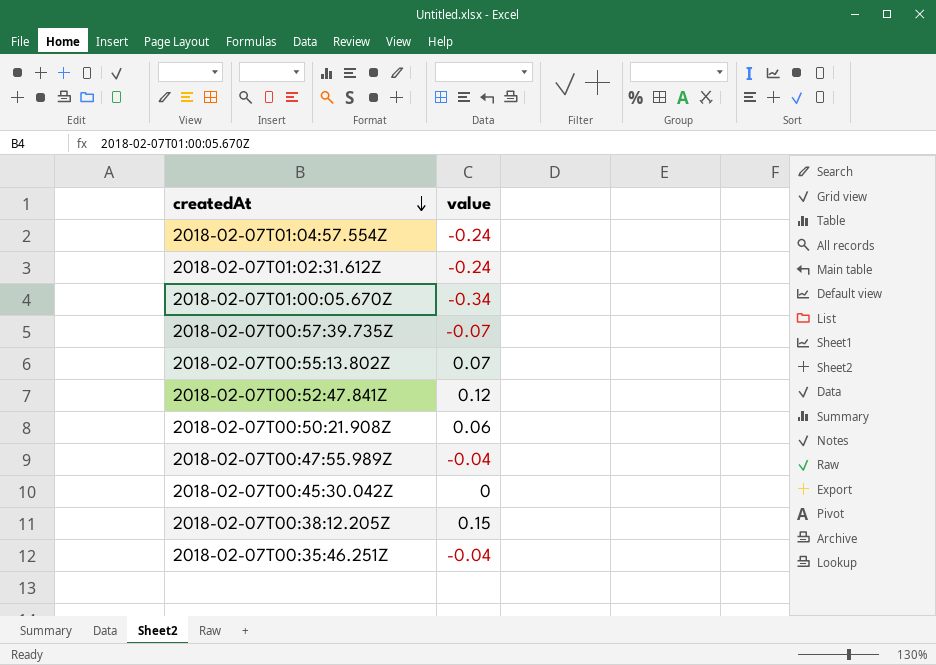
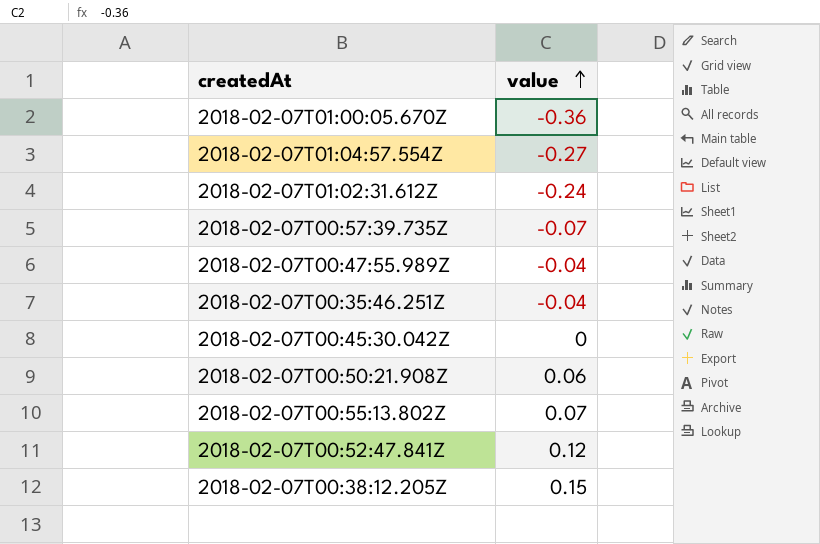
row order: createdAt descending -> value ascending
2018-02-07T01:00:05.670Z | value: -0.34 -> -0.36
2018-02-07T01:04:57.554Z | value: -0.24 -> -0.27

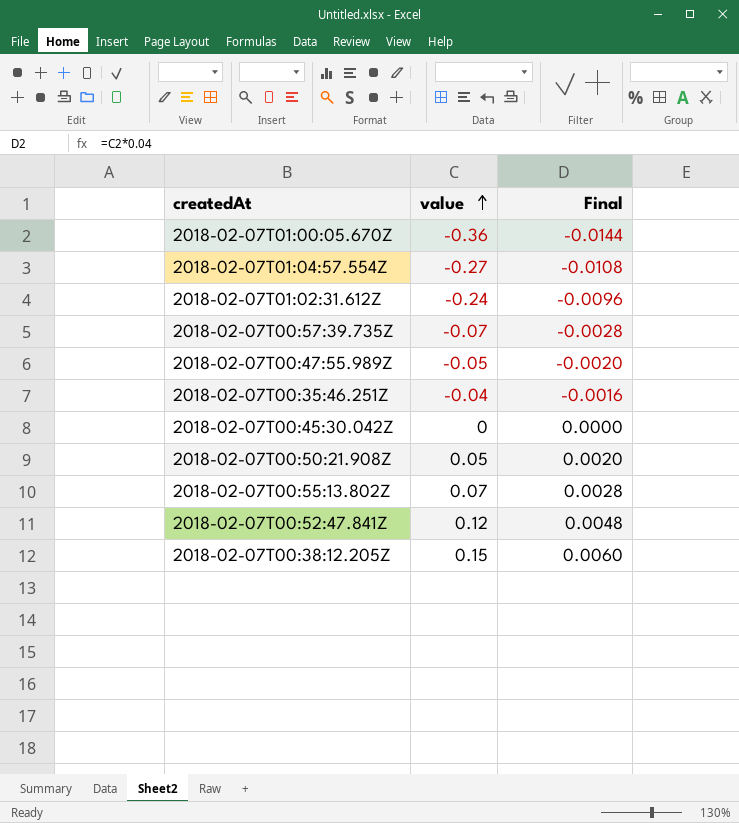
column Final | formula: none -> [value] * 0.04
2018-02-07T00:47:55.989Z | value: -0.04 -> -0.05
2018-02-07T00:50:21.908Z | value: 0.06 -> 0.05

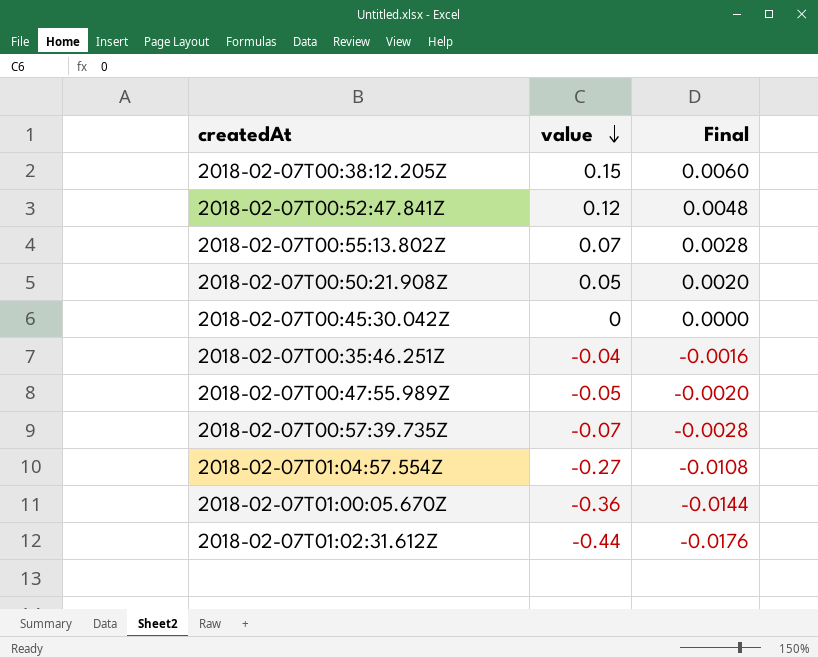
row order: value ascending -> value descending
2018-02-07T01:02:31.612Z | value: -0.24 -> -0.44
2018-02-07T01:02:31.612Z | Final: -0.0096 -> -0.0176

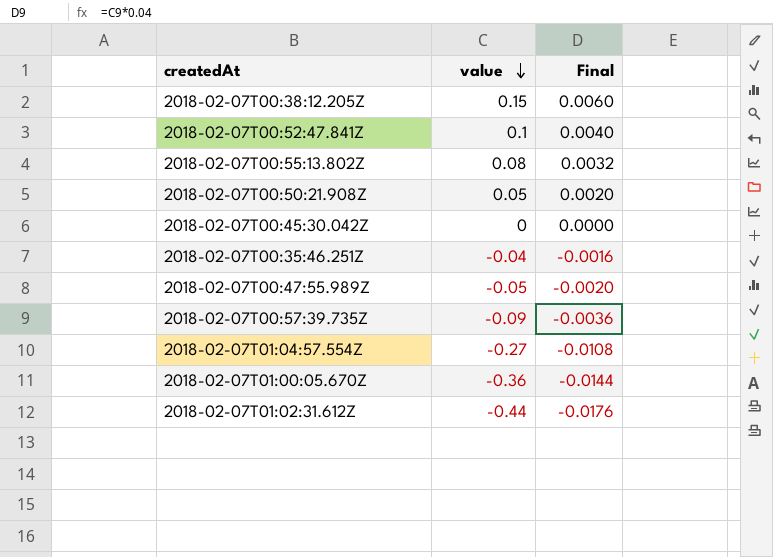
2018-02-07T00:52:47.841Z | value: 0.12 -> 0.1
2018-02-07T00:52:47.841Z | Final: 0.0048 -> 0.0040
2018-02-07T00:55:13.802Z | value: 0.07 -> 0.08
2018-02-07T00:55:13.802Z | Final: 0.0028 -> 0.0032
2018-02-07T00:57:39.735Z | value: -0.07 -> -0.09
2018-02-07T00:57:39.735Z | Final: -0.0028 -> -0.0036

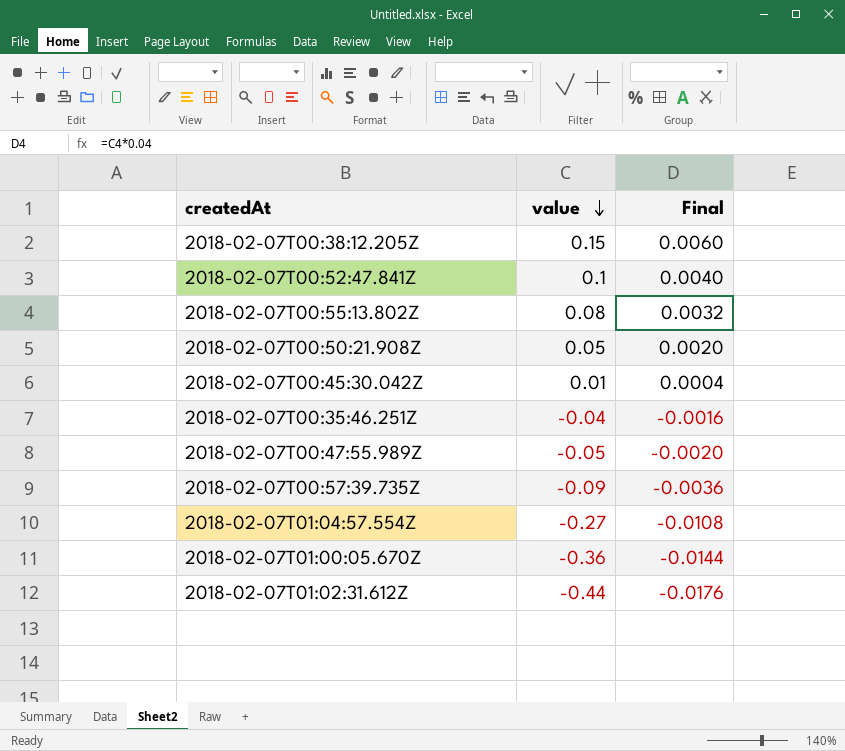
2018-02-07T00:45:30.042Z | value: 0 -> 0.01
2018-02-07T00:45:30.042Z | Final: 0.0000 -> 0.0004

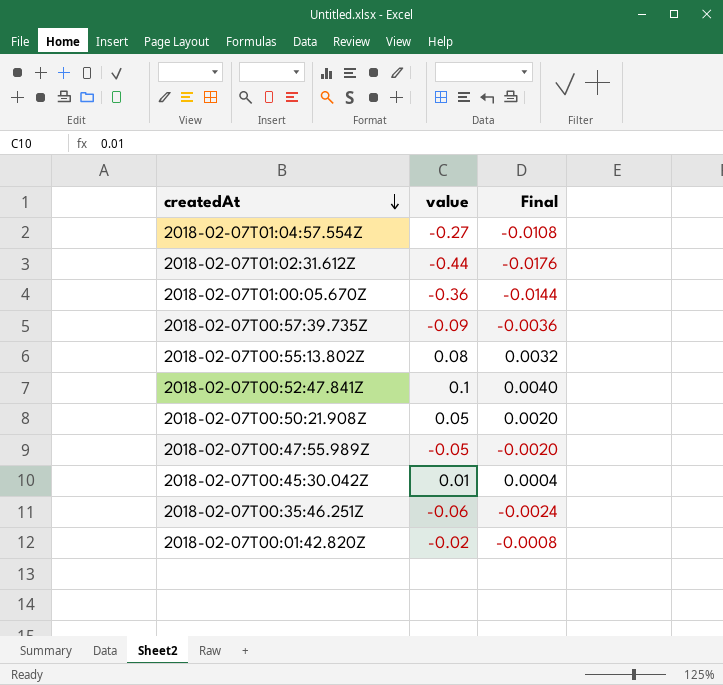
row order: value descending -> createdAt descending
row 2018-02-07T00:38:12.205Z: 0.15 | 0.0060 -> none
2018-02-07T00:35:46.251Z | value: -0.04 -> -0.06
2018-02-07T00:35:46.251Z | Final: -0.0016 -> -0.0024
row 2018-02-07T00:01:42.820Z: none -> -0.02 | -0.0008

